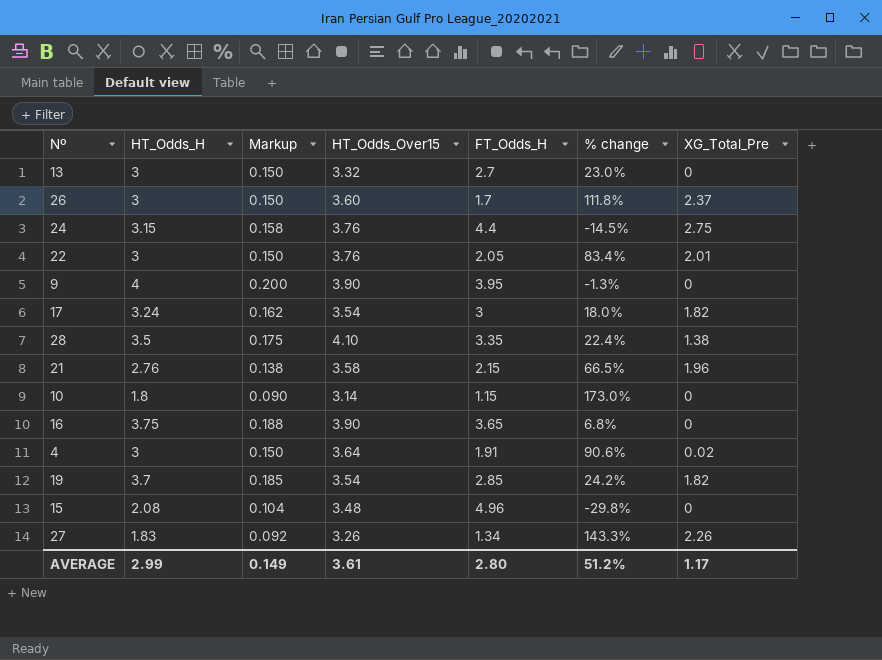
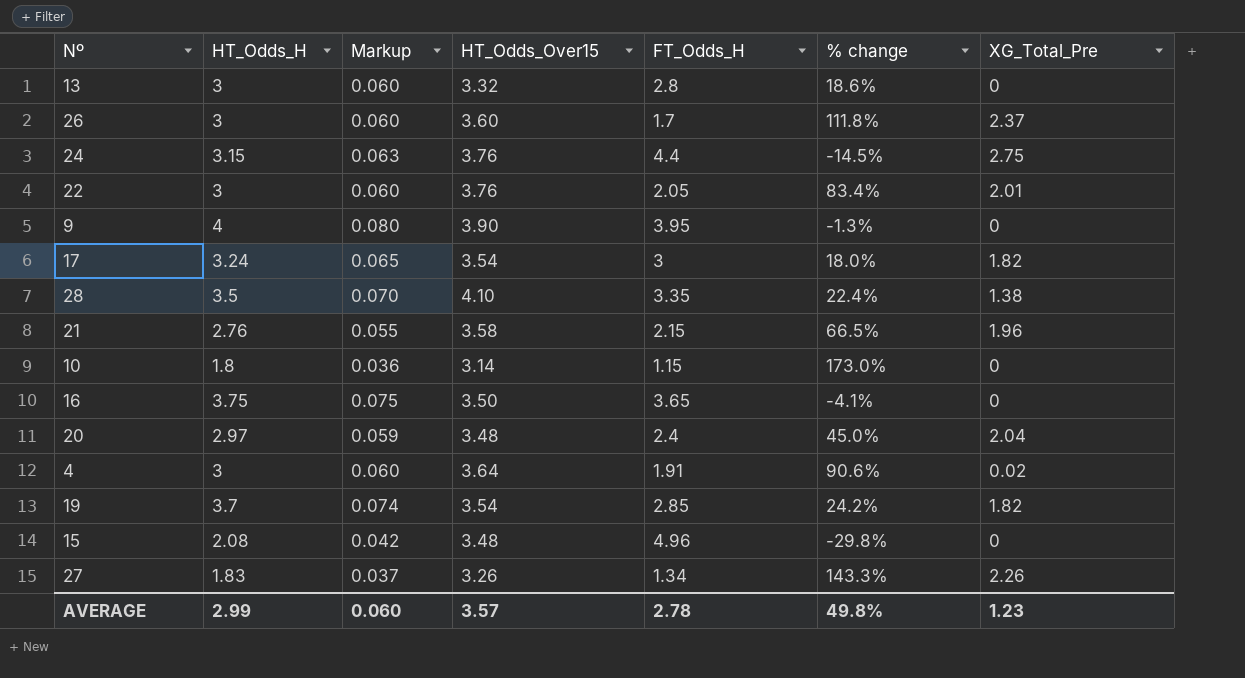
column Markup | formula: [HT_Odds_H] * 0.05 -> [HT_Odds_H] * 0.02
13 | FT_Odds_H: 2.7 -> 2.8
13 | % change: 23.0% -> 18.6%
16 | HT_Odds_Over15: 3.90 -> 3.50
16 | % change: 6.8% -> -4.1%
row 20: none -> 2.97 | 0.059 | 3.48 | 2.4 | 45.0% | 2.04
AVERAGE | Markup: 0.149 -> 0.060
AVERAGE | HT_Odds_Over15: 3.61 -> 3.57
AVERAGE | FT_Odds_H: 2.80 -> 2.78
AVERAGE | % change: 51.2% -> 49.8%
AVERAGE | XG_Total_Pre: 1.17 -> 1.23

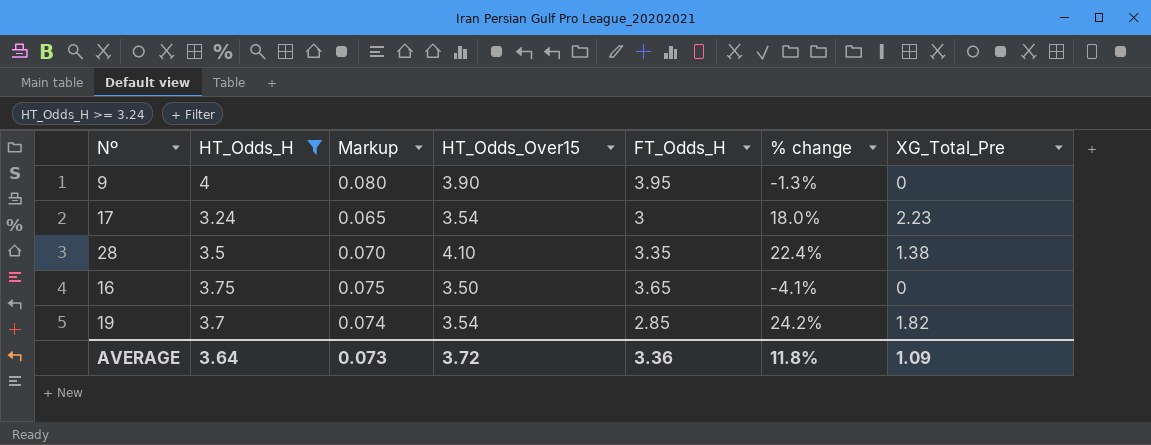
filter: none -> HT_Odds_H >= 3.24
17 | XG_Total_Pre: 1.82 -> 2.23
AVERAGE | HT_Odds_H: 2.99 -> 3.64
AVERAGE | Markup: 0.060 -> 0.073
AVERAGE | HT_Odds_Over15: 3.57 -> 3.72
AVERAGE | FT_Odds_H: 2.78 -> 3.36
AVERAGE | % change: 49.8% -> 11.8%
AVERAGE | XG_Total_Pre: 1.23 -> 1.09

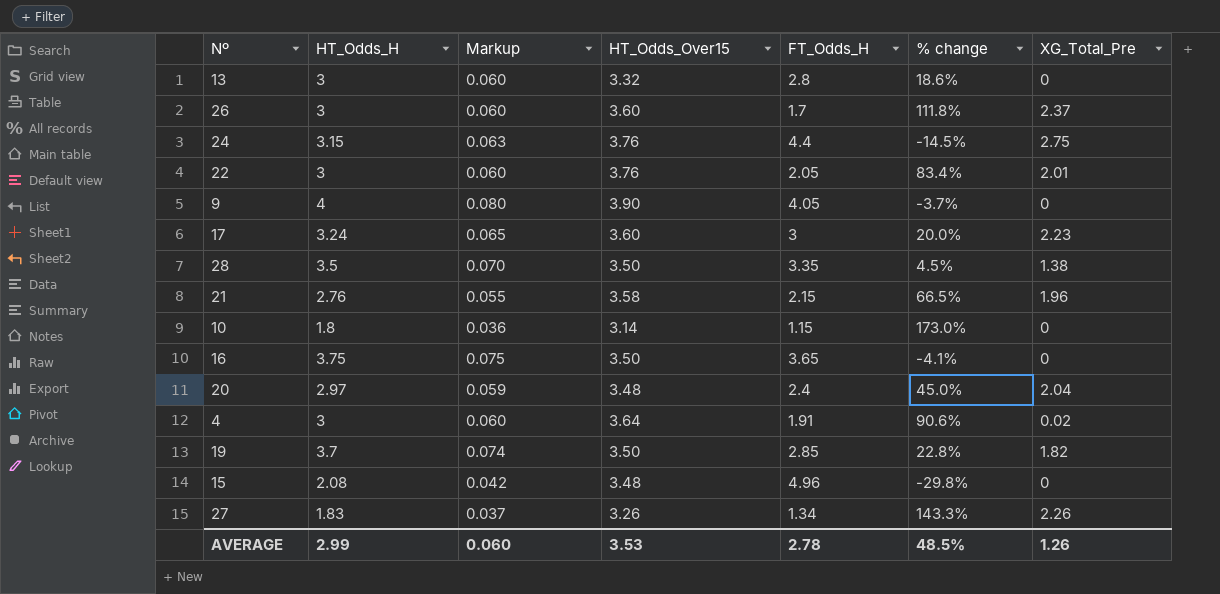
filter: HT_Odds_H >= 3.24 -> none
9 | FT_Odds_H: 3.95 -> 4.05
9 | % change: -1.3% -> -3.7%
17 | HT_Odds_Over15: 3.54 -> 3.60
17 | % change: 18.0% -> 20.0%
28 | HT_Odds_Over15: 4.10 -> 3.50
28 | % change: 22.4% -> 4.5%
19 | HT_Odds_Over15: 3.54 -> 3.50
19 | % change: 24.2% -> 22.8%
AVERAGE | HT_Odds_H: 3.64 -> 2.99
AVERAGE | Markup: 0.073 -> 0.060
AVERAGE | HT_Odds_Over15: 3.72 -> 3.53
AVERAGE | FT_Odds_H: 3.36 -> 2.78
AVERAGE | % change: 11.8% -> 48.5%
AVERAGE | XG_Total_Pre: 1.09 -> 1.26

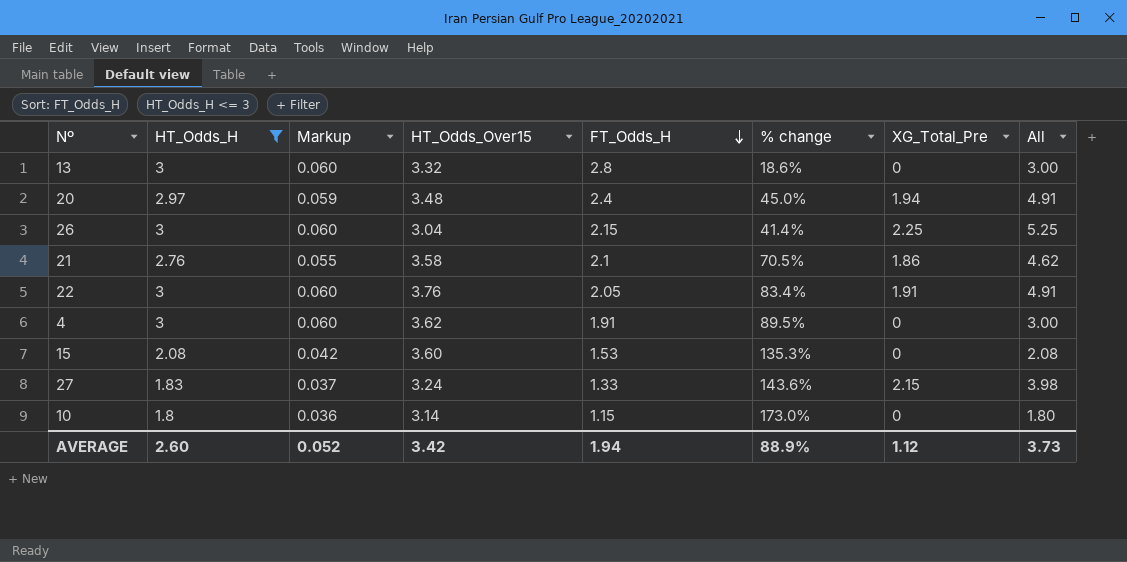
filter: none -> HT_Odds_H <= 3
row order: none -> FT_Odds_H descending
column All | formula: none -> [HT_Odds_H] + [XG_Total_Pre]
20 | XG_Total_Pre: 2.04 -> 1.94
26 | HT_Odds_Over15: 3.60 -> 3.04
26 | FT_Odds_H: 1.7 -> 2.15
26 | % change: 111.8% -> 41.4%
26 | XG_Total_Pre: 2.37 -> 2.25
21 | FT_Odds_H: 2.15 -> 2.1
21 | % change: 66.5% -> 70.5%
21 | XG_Total_Pre: 1.96 -> 1.86
22 | XG_Total_Pre: 2.01 -> 1.91
4 | HT_Odds_Over15: 3.64 -> 3.62
4 | % change: 90.6% -> 89.5%
4 | XG_Total_Pre: 0.02 -> 0
15 | HT_Odds_Over15: 3.48 -> 3.60
15 | FT_Odds_H: 4.96 -> 1.53
15 | % change: -29.8% -> 135.3%
27 | HT_Odds_Over15: 3.26 -> 3.24
27 | FT_Odds_H: 1.34 -> 1.33
27 | % change: 143.3% -> 143.6%
27 | XG_Total_Pre: 2.26 -> 2.15
AVERAGE | HT_Odds_H: 2.99 -> 2.60
AVERAGE | Markup: 0.060 -> 0.052
AVERAGE | HT_Odds_Over15: 3.53 -> 3.42
AVERAGE | FT_Odds_H: 2.78 -> 1.94
AVERAGE | % change: 48.5% -> 88.9%
AVERAGE | XG_Total_Pre: 1.26 -> 1.12

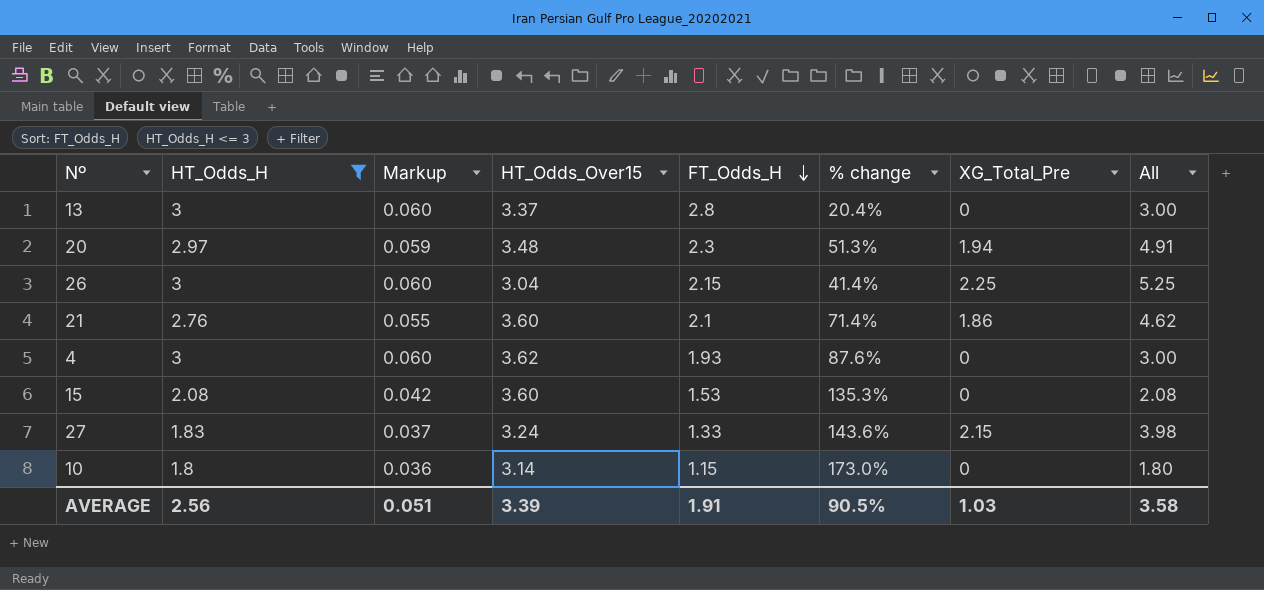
row 22: 3 | 0.060 | 3.76 | 2.05 | 83.4% | 1.91 | 4.91 -> none
13 | HT_Odds_Over15: 3.32 -> 3.37
13 | % change: 18.6% -> 20.4%
20 | FT_Odds_H: 2.4 -> 2.3
20 | % change: 45.0% -> 51.3%
21 | HT_Odds_Over15: 3.58 -> 3.60
21 | % change: 70.5% -> 71.4%
4 | FT_Odds_H: 1.91 -> 1.93
4 | % change: 89.5% -> 87.6%
AVERAGE | HT_Odds_H: 2.60 -> 2.56
AVERAGE | Markup: 0.052 -> 0.051
AVERAGE | HT_Odds_Over15: 3.42 -> 3.39
AVERAGE | FT_Odds_H: 1.94 -> 1.91
AVERAGE | % change: 88.9% -> 90.5%
AVERAGE | XG_Total_Pre: 1.12 -> 1.03
AVERAGE | All: 3.73 -> 3.58

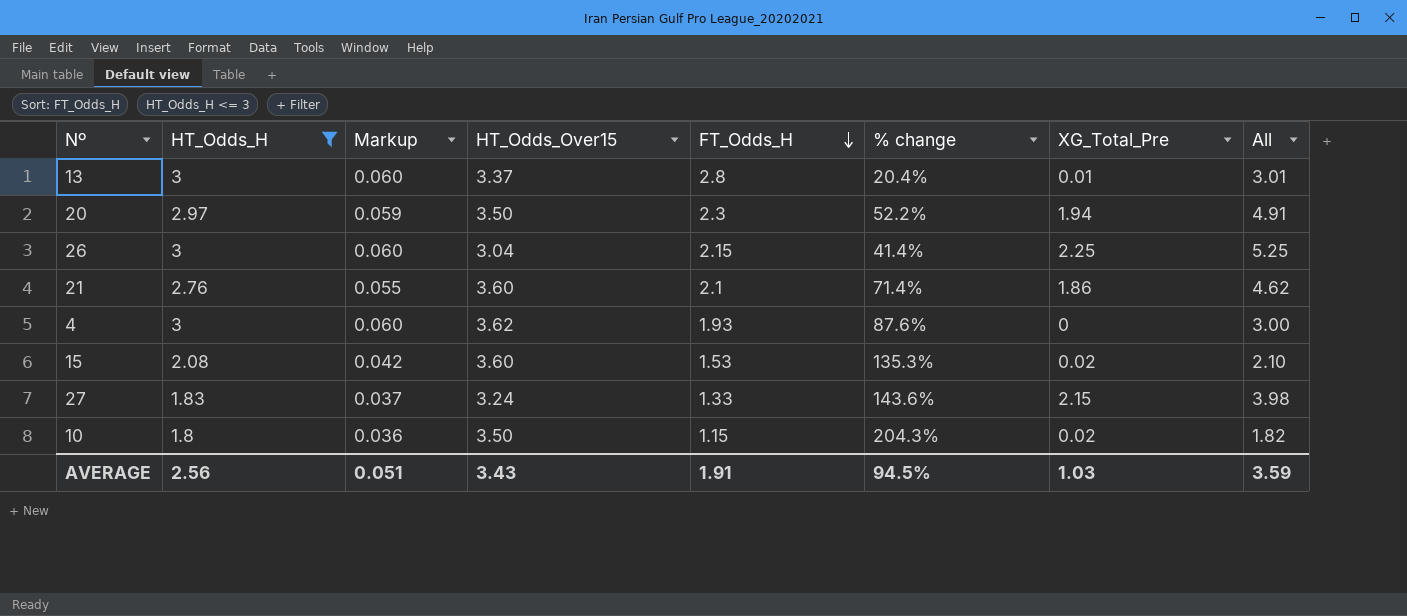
13 | XG_Total_Pre: 0 -> 0.01
13 | All: 3.00 -> 3.01
20 | HT_Odds_Over15: 3.48 -> 3.50
20 | % change: 51.3% -> 52.2%
15 | XG_Total_Pre: 0 -> 0.02
15 | All: 2.08 -> 2.10
10 | HT_Odds_Over15: 3.14 -> 3.50
10 | % change: 173.0% -> 204.3%
10 | XG_Total_Pre: 0 -> 0.02
10 | All: 1.80 -> 1.82
AVERAGE | HT_Odds_Over15: 3.39 -> 3.43
AVERAGE | % change: 90.5% -> 94.5%
AVERAGE | All: 3.58 -> 3.59

